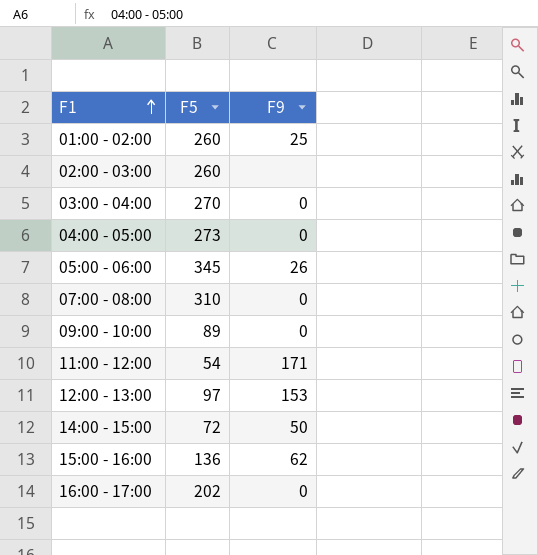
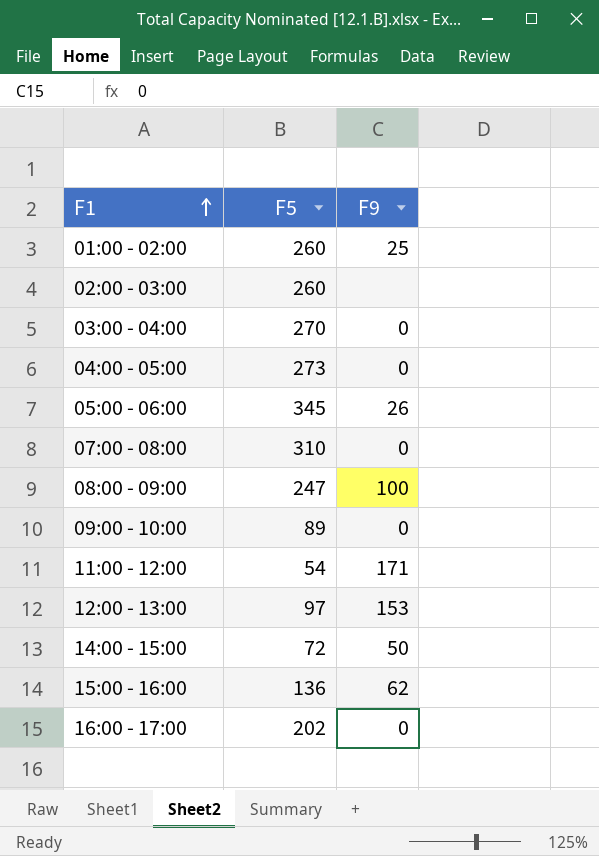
row 08:00 - 09:00: none -> 247 | 100

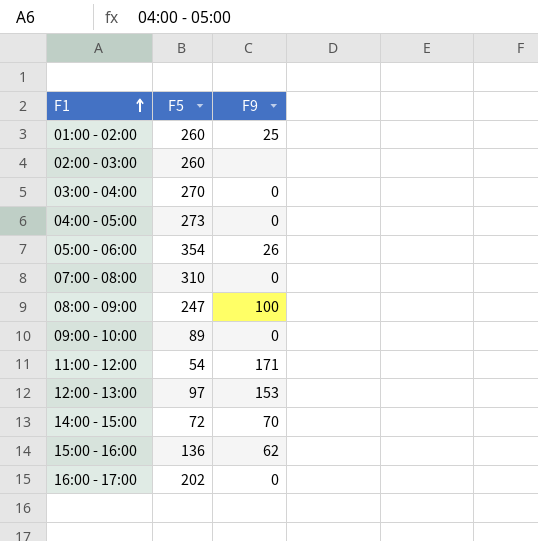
05:00 - 06:00 | F5: 345 -> 354
14:00 - 15:00 | F9: 50 -> 70

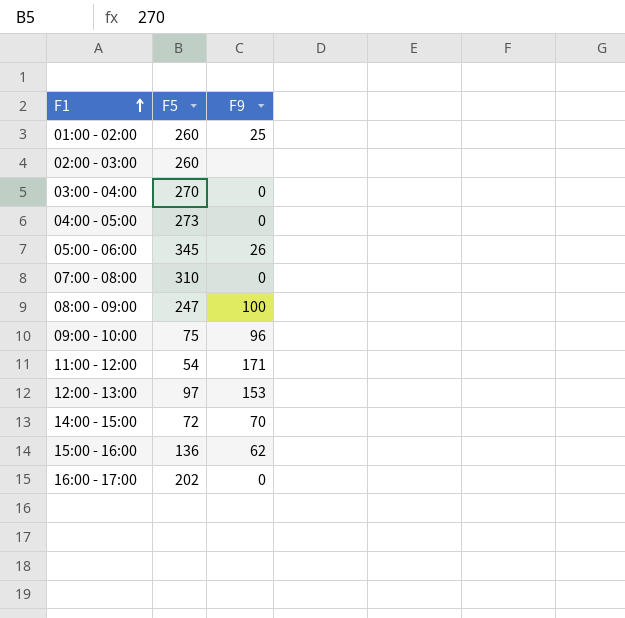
05:00 - 06:00 | F5: 354 -> 345
09:00 - 10:00 | F5: 89 -> 75
09:00 - 10:00 | F9: 0 -> 96

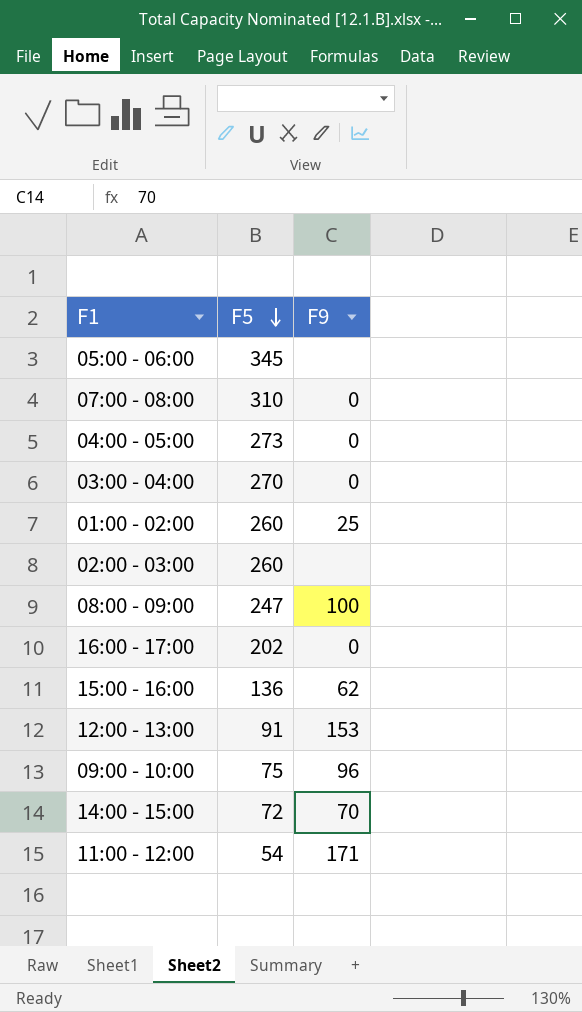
row order: F1 ascending -> F5 descending
05:00 - 06:00 | F9: 26 -> none
12:00 - 13:00 | F5: 97 -> 91

